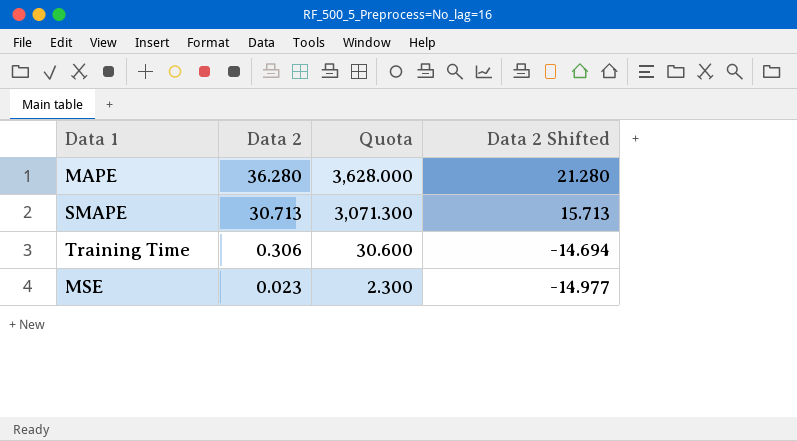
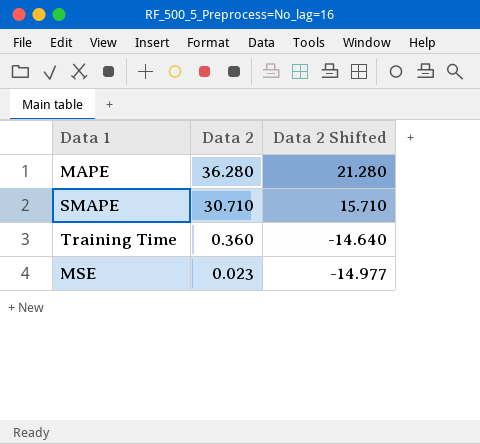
column Quota | formula: [Data 2] * 100 -> none
SMAPE | Data 2: 30.713 -> 30.710
SMAPE | Data 2 Shifted: 15.713 -> 15.710
Training Time | Data 2: 0.306 -> 0.360
Training Time | Data 2 Shifted: -14.694 -> -14.640

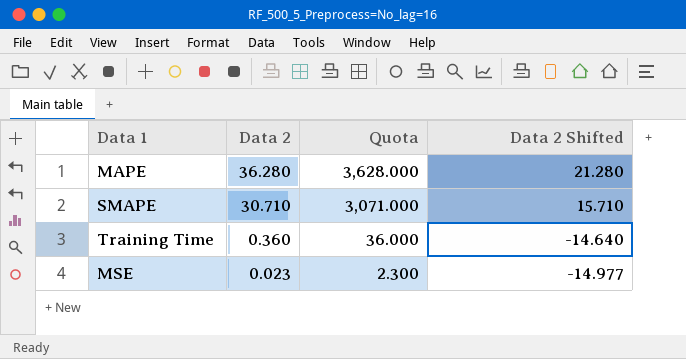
column Quota | formula: none -> [Data 2] * 100

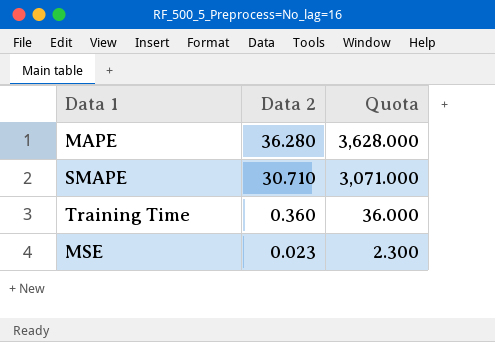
column Data 2 Shifted | formula: [Data 2] - 15 -> none

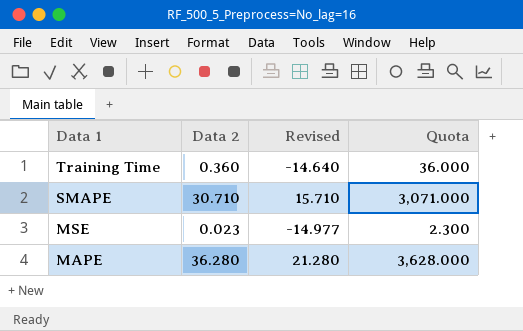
row order: Data 2 descending -> Data 1 descending
column Revised | formula: none -> [Data 2] - 15

